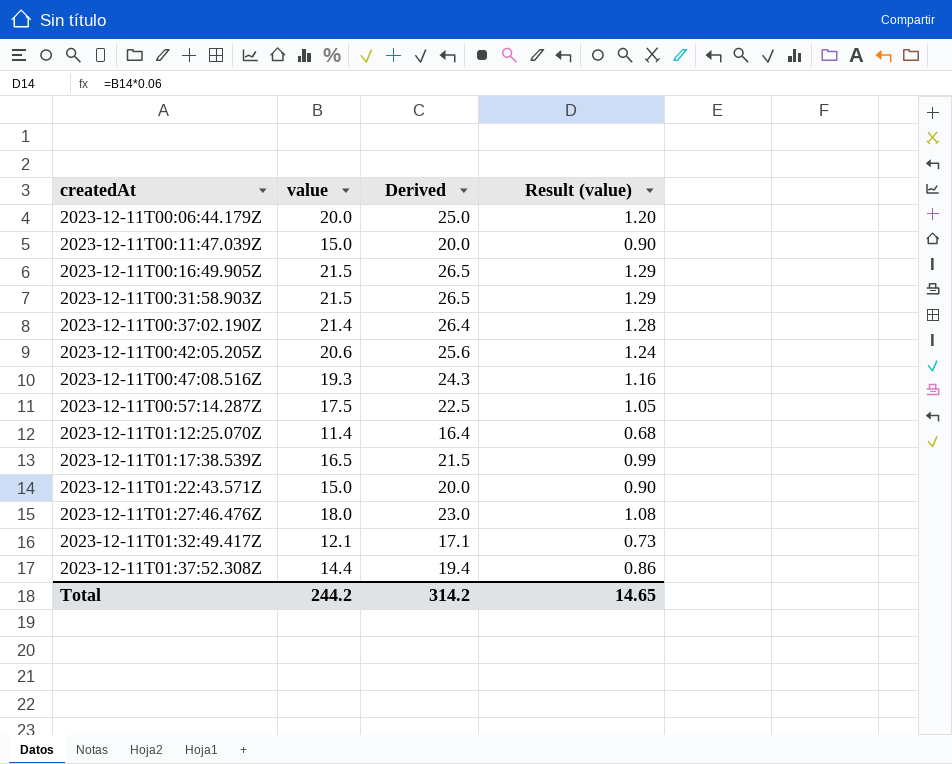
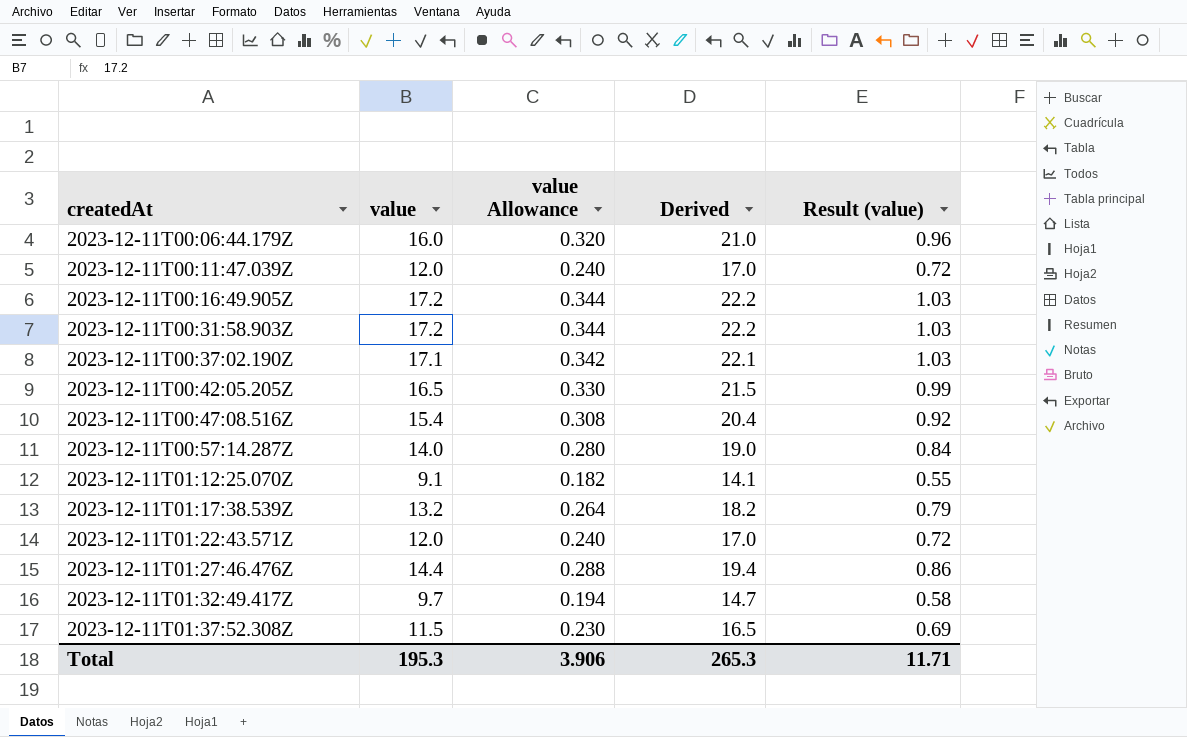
column value Allowance | formula: none -> [value] * 0.02
2023-12-11T00:06:44.179Z | value: 20.0 -> 16.0
2023-12-11T00:06:44.179Z | Derived: 25.0 -> 21.0
2023-12-11T00:06:44.179Z | Result (value): 1.20 -> 0.96
2023-12-11T00:11:47.039Z | value: 15.0 -> 12.0
2023-12-11T00:11:47.039Z | Derived: 20.0 -> 17.0
2023-12-11T00:11:47.039Z | Result (value): 0.90 -> 0.72
2023-12-11T00:16:49.905Z | value: 21.5 -> 17.2
2023-12-11T00:16:49.905Z | Derived: 26.5 -> 22.2
2023-12-11T00:16:49.905Z | Result (value): 1.29 -> 1.03
2023-12-11T00:31:58.903Z | value: 21.5 -> 17.2
2023-12-11T00:31:58.903Z | Derived: 26.5 -> 22.2
2023-12-11T00:31:58.903Z | Result (value): 1.29 -> 1.03
2023-12-11T00:37:02.190Z | value: 21.4 -> 17.1
2023-12-11T00:37:02.190Z | Derived: 26.4 -> 22.1
2023-12-11T00:37:02.190Z | Result (value): 1.28 -> 1.03
2023-12-11T00:42:05.205Z | value: 20.6 -> 16.5
2023-12-11T00:42:05.205Z | Derived: 25.6 -> 21.5
2023-12-11T00:42:05.205Z | Result (value): 1.24 -> 0.99
2023-12-11T00:47:08.516Z | value: 19.3 -> 15.4
2023-12-11T00:47:08.516Z | Derived: 24.3 -> 20.4
2023-12-11T00:47:08.516Z | Result (value): 1.16 -> 0.92
2023-12-11T00:57:14.287Z | value: 17.5 -> 14.0
2023-12-11T00:57:14.287Z | Derived: 22.5 -> 19.0
2023-12-11T00:57:14.287Z | Result (value): 1.05 -> 0.84
2023-12-11T01:12:25.070Z | value: 11.4 -> 9.1
2023-12-11T01:12:25.070Z | Derived: 16.4 -> 14.1
2023-12-11T01:12:25.070Z | Result (value): 0.68 -> 0.55
2023-12-11T01:17:38.539Z | value: 16.5 -> 13.2
2023-12-11T01:17:38.539Z | Derived: 21.5 -> 18.2
2023-12-11T01:17:38.539Z | Result (value): 0.99 -> 0.79
2023-12-11T01:22:43.571Z | value: 15.0 -> 12.0
2023-12-11T01:22:43.571Z | Derived: 20.0 -> 17.0
2023-12-11T01:22:43.571Z | Result (value): 0.90 -> 0.72
2023-12-11T01:27:46.476Z | value: 18.0 -> 14.4
2023-12-11T01:27:46.476Z | Derived: 23.0 -> 19.4
2023-12-11T01:27:46.476Z | Result (value): 1.08 -> 0.86
2023-12-11T01:32:49.417Z | value: 12.1 -> 9.7
2023-12-11T01:32:49.417Z | Derived: 17.1 -> 14.7
2023-12-11T01:32:49.417Z | Result (value): 0.73 -> 0.58
2023-12-11T01:37:52.308Z | value: 14.4 -> 11.5
2023-12-11T01:37:52.308Z | Derived: 19.4 -> 16.5
2023-12-11T01:37:52.308Z | Result (value): 0.86 -> 0.69
Total | value: 244.2 -> 195.3
Total | Derived: 314.2 -> 265.3
Total | Result (value): 14.65 -> 11.71

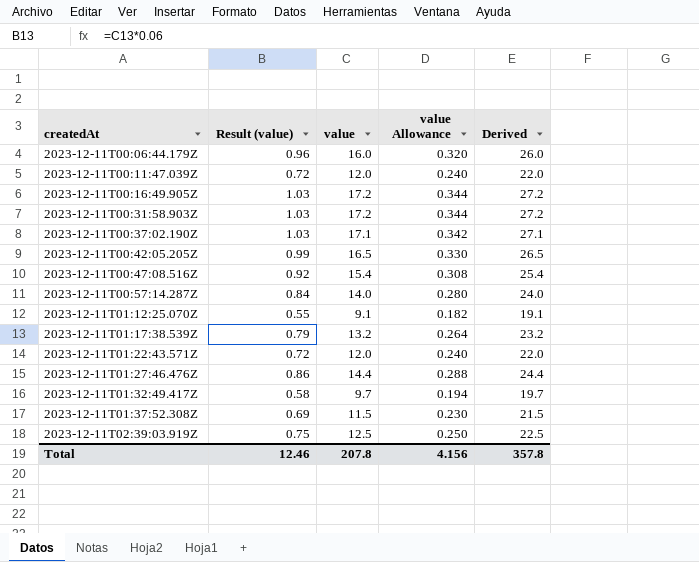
column Result (value) | position: 5 -> 2
column Derived | formula: [value] + 5 -> [value] + 10
row 2023-12-11T02:39:03.919Z: none -> 0.75 | 12.5 | 0.250 | 22.5
Total | Result (value): 11.71 -> 12.46
Total | value: 195.3 -> 207.8
Total | value Allowance: 3.906 -> 4.156
Total | Derived: 265.3 -> 357.8

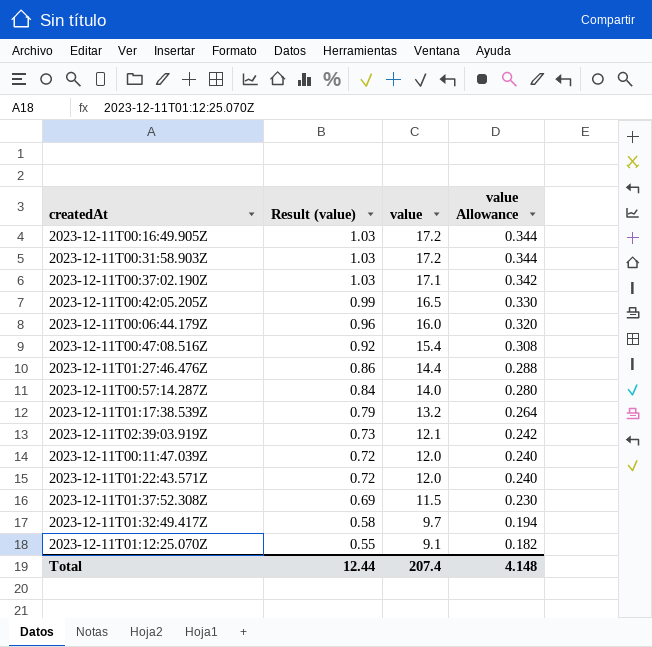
row order: createdAt ascending -> Result (value) descending
column Derived | formula: [value] + 10 -> none
2023-12-11T02:39:03.919Z | Result (value): 0.75 -> 0.73
2023-12-11T02:39:03.919Z | value: 12.5 -> 12.1
2023-12-11T02:39:03.919Z | value Allowance: 0.250 -> 0.242
Total | Result (value): 12.46 -> 12.44
Total | value: 207.8 -> 207.4
Total | value Allowance: 4.156 -> 4.148

